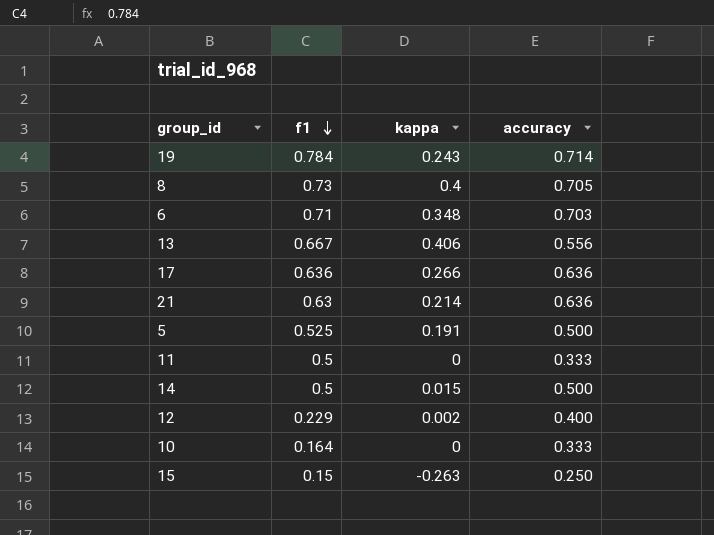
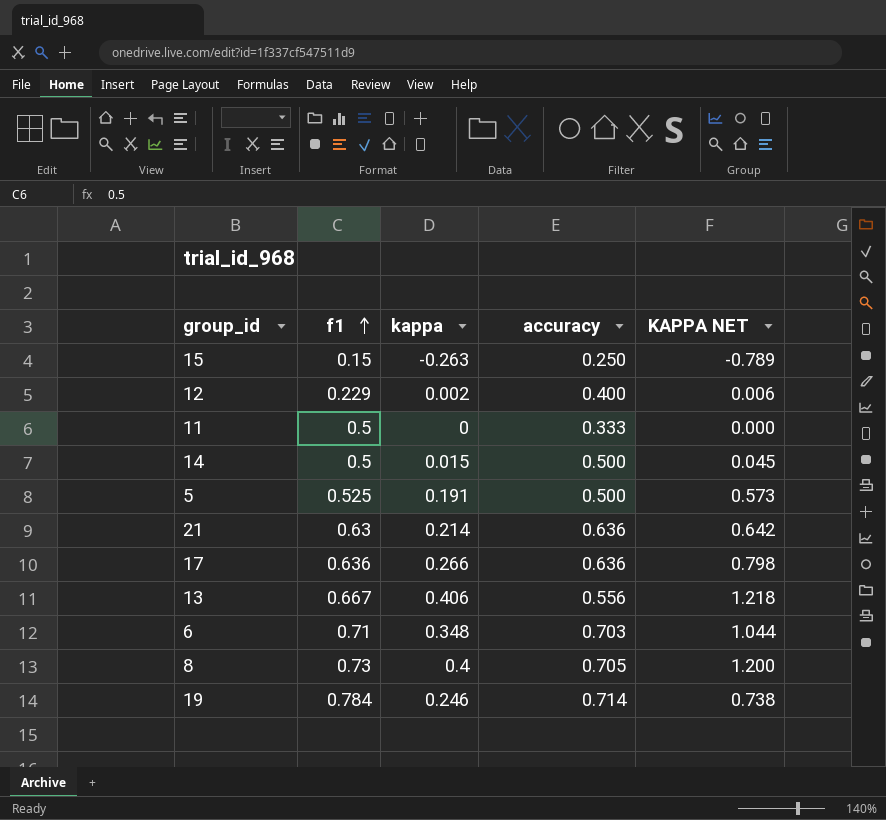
row order: f1 descending -> f1 ascending
column KAPPA NET | formula: none -> [kappa] * 3
row 10: 0.164 | 0 | 0.333 -> none
19 | kappa: 0.243 -> 0.246

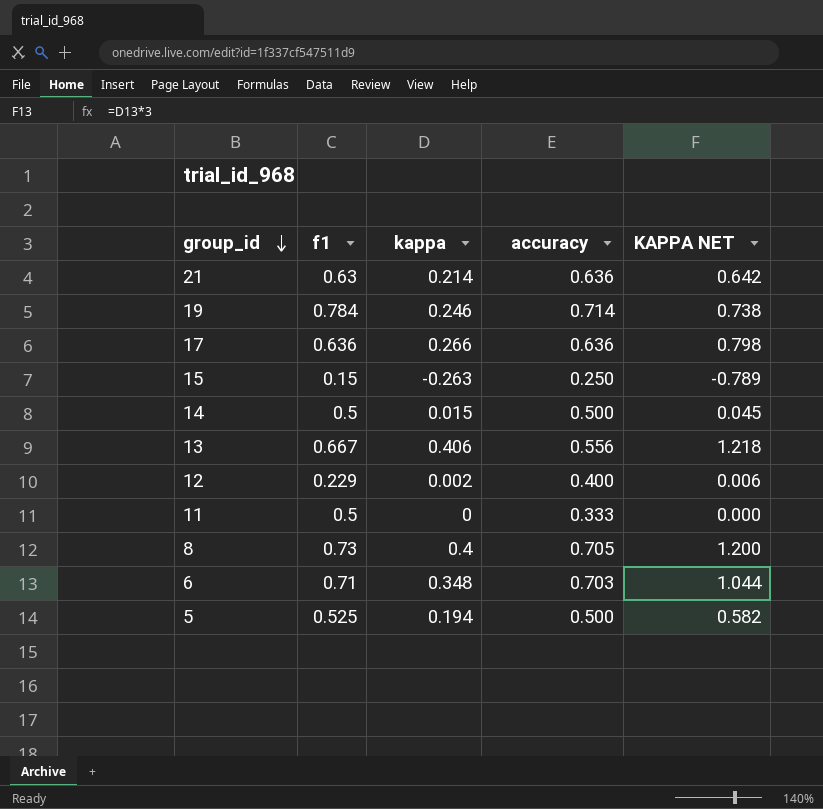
row order: f1 ascending -> group_id descending
5 | kappa: 0.191 -> 0.194
5 | KAPPA NET: 0.573 -> 0.582

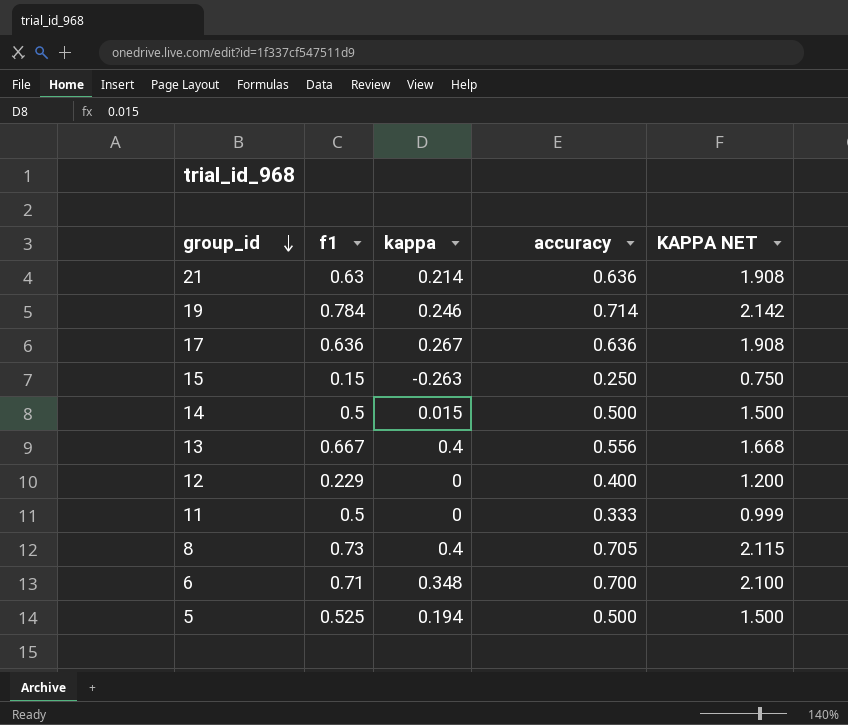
column KAPPA NET | formula: [kappa] * 3 -> [accuracy] * 3
17 | kappa: 0.266 -> 0.267
13 | kappa: 0.406 -> 0.4
12 | kappa: 0.002 -> 0
6 | accuracy: 0.703 -> 0.700

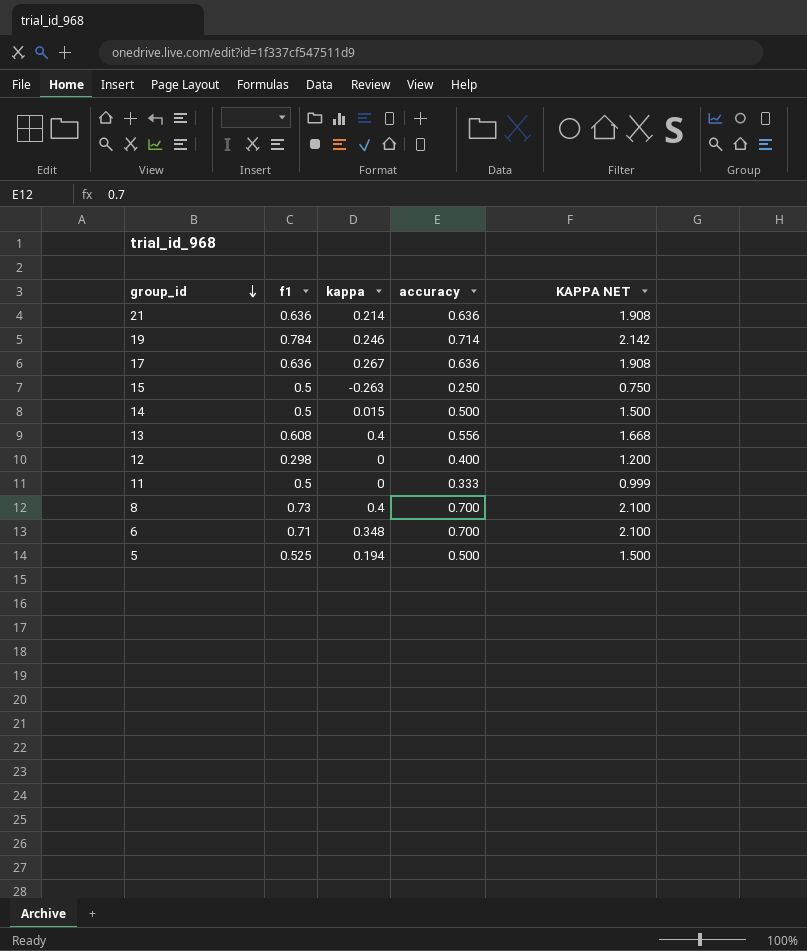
21 | f1: 0.63 -> 0.636
15 | f1: 0.15 -> 0.5
13 | f1: 0.667 -> 0.608
12 | f1: 0.229 -> 0.298
8 | accuracy: 0.705 -> 0.700
8 | KAPPA NET: 2.115 -> 2.100

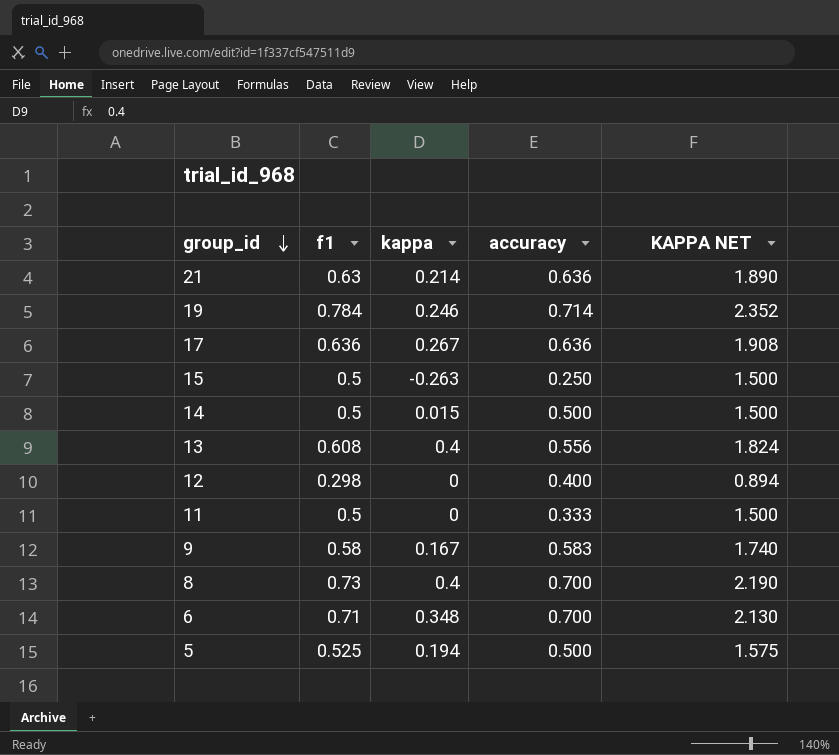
column KAPPA NET | formula: [accuracy] * 3 -> [f1] * 3
21 | f1: 0.636 -> 0.63
row 9: none -> 0.58 | 0.167 | 0.583 | 1.740

